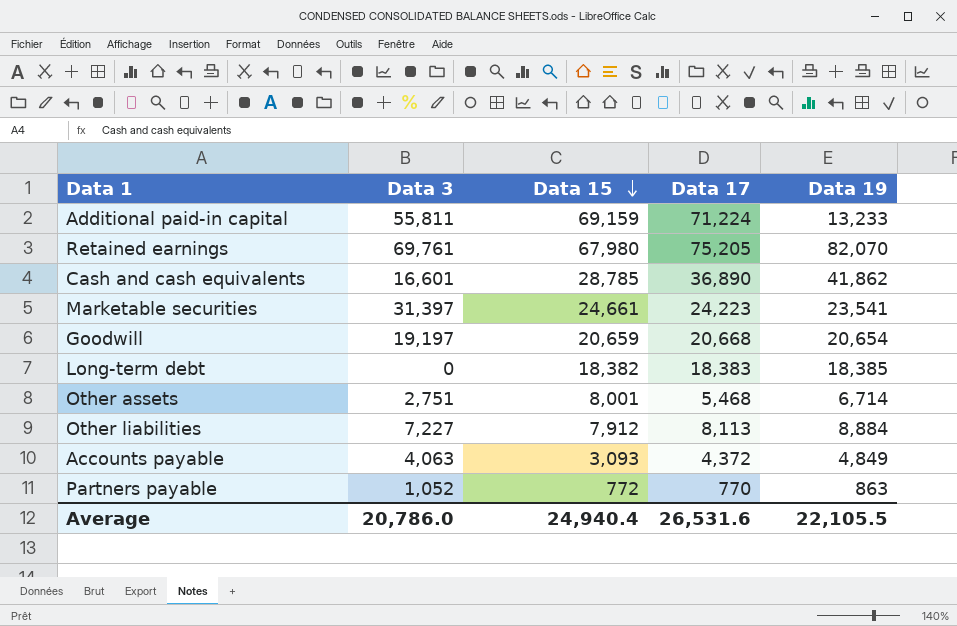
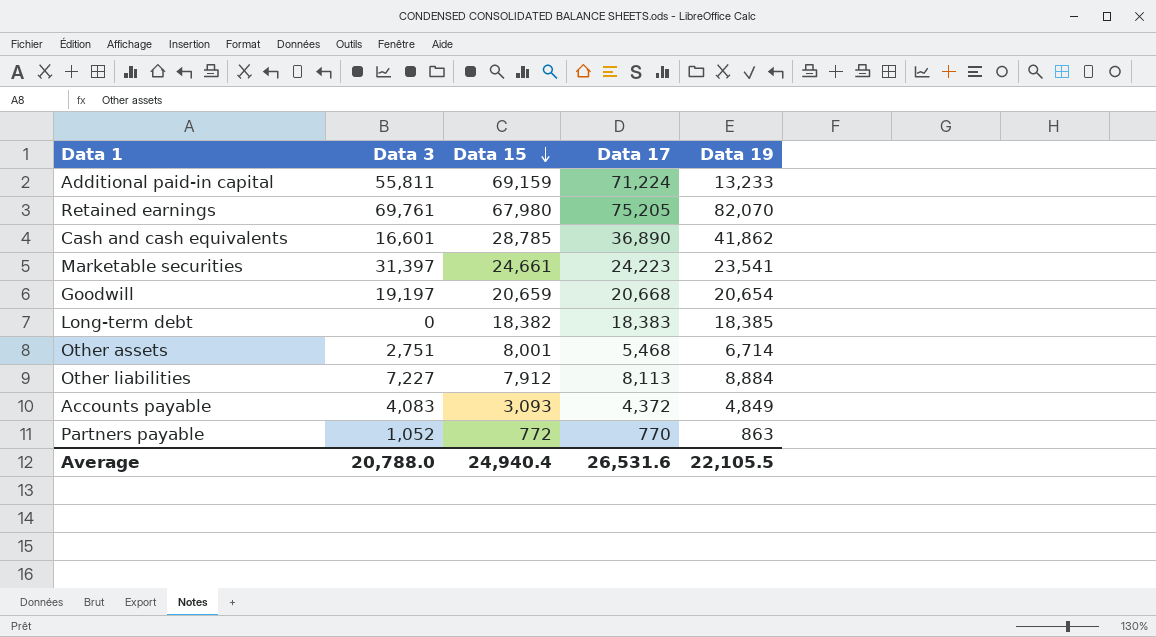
Accounts payable | Data 3: 4,063 -> 4,083
Average | Data 3: 20,786.0 -> 20,788.0

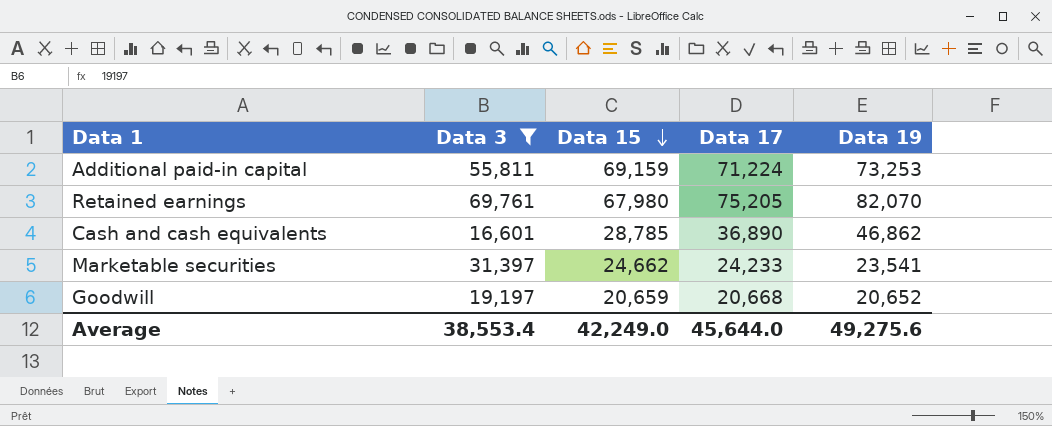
filter: none -> Data 3 >= 16,601
Additional paid-in capital | Data 19: 13,233 -> 73,253
Cash and cash equivalents | Data 19: 41,862 -> 46,862
Marketable securities | Data 15: 24,661 -> 24,662
Marketable securities | Data 17: 24,223 -> 24,233
Goodwill | Data 19: 20,654 -> 20,652
Average | Data 3: 20,788.0 -> 38,553.4
Average | Data 15: 24,940.4 -> 42,249.0
Average | Data 17: 26,531.6 -> 45,644.0
Average | Data 19: 22,105.5 -> 49,275.6

